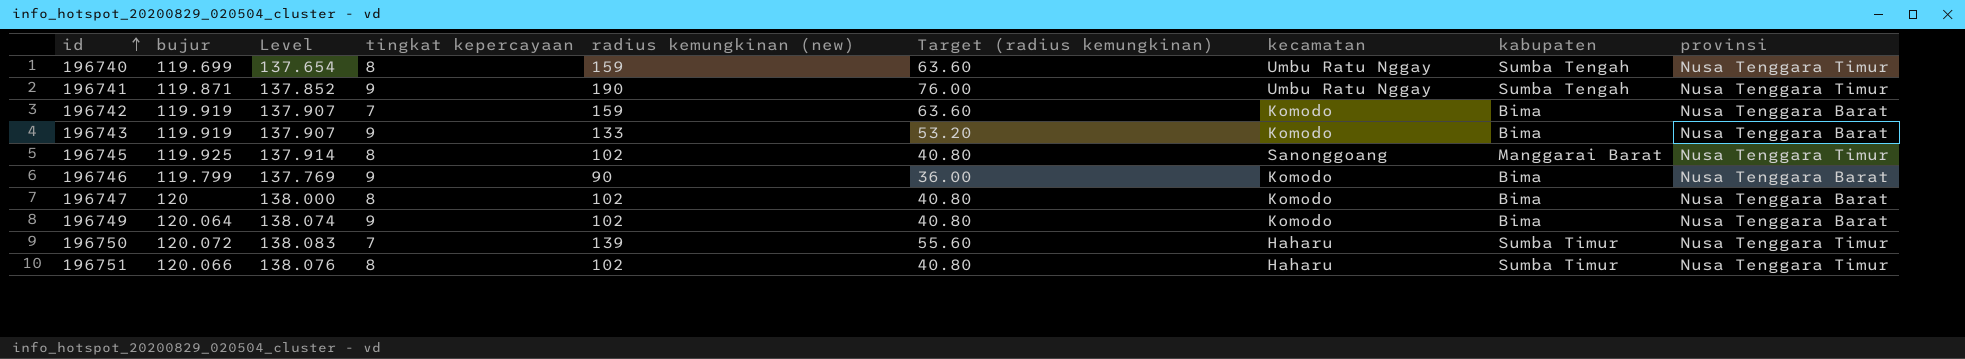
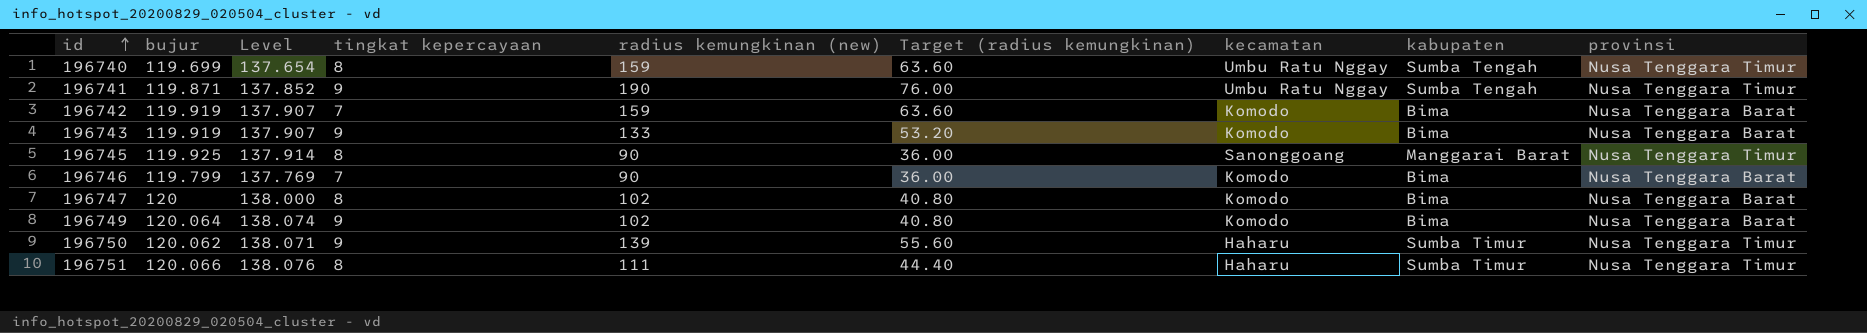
196745 | radius kemungkinan (new): 102 -> 90
196745 | Target (radius kemungkinan): 40.80 -> 36.00
196746 | tingkat kepercayaan: 9 -> 7
196750 | bujur: 120.072 -> 120.062
196750 | Level: 138.083 -> 138.071
196750 | tingkat kepercayaan: 7 -> 9
196751 | radius kemungkinan (new): 102 -> 111
196751 | Target (radius kemungkinan): 40.80 -> 44.40

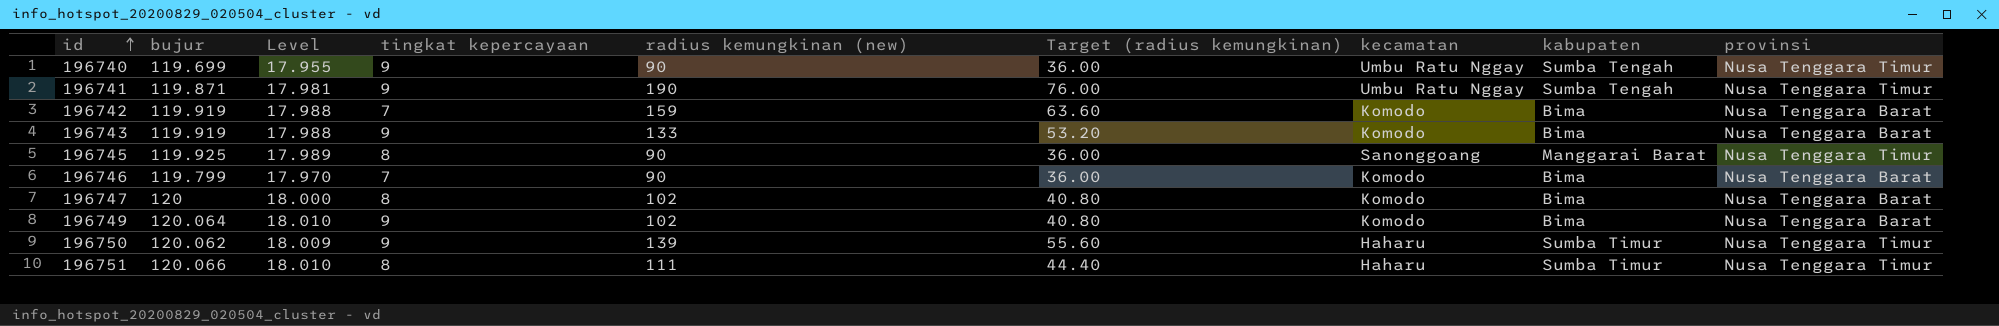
column Level | formula: [bujur] * 1.15 -> [bujur] * 0.15
196740 | tingkat kepercayaan: 8 -> 9
196740 | radius kemungkinan (new): 159 -> 90
196740 | Target (radius kemungkinan): 63.60 -> 36.00

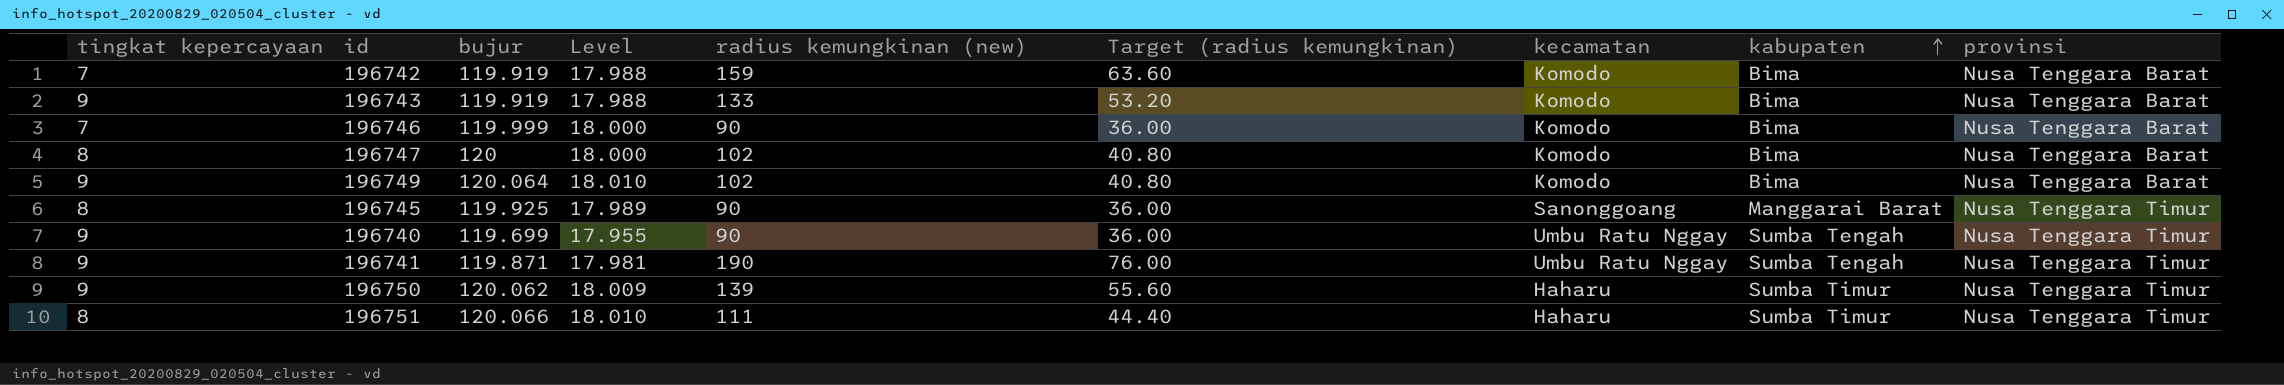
row order: id ascending -> kabupaten ascending
column tingkat kepercayaan | position: 4 -> 1
196746 | bujur: 119.799 -> 119.999
196746 | Level: 17.970 -> 18.000

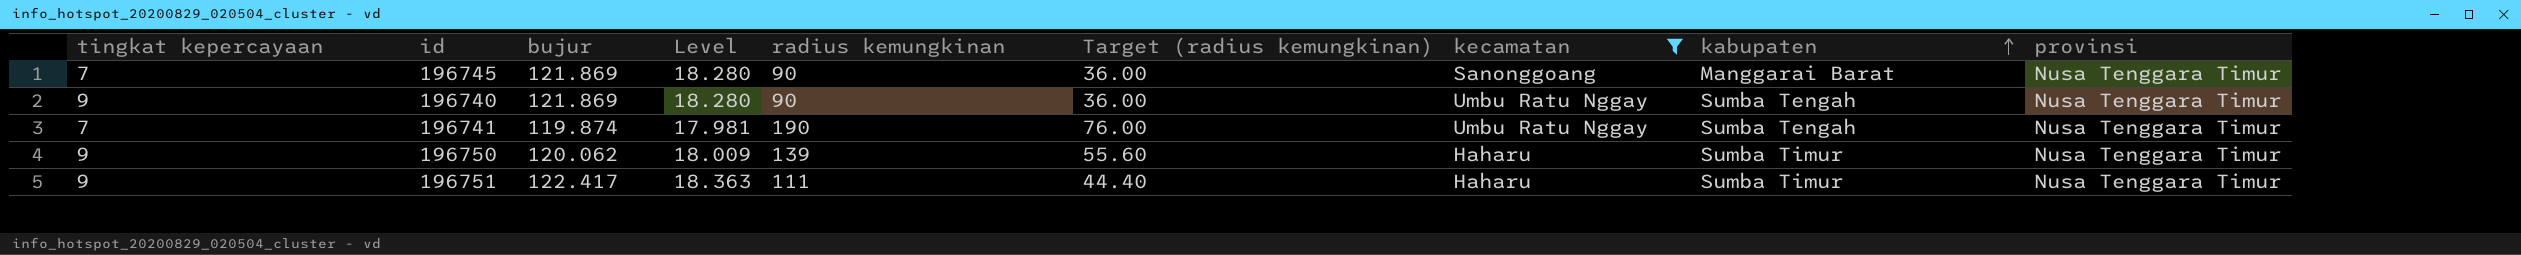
filter: none -> kecamatan != Komodo
column name: radius kemungkinan (new) -> radius kemungkinan
196745 | tingkat kepercayaan: 8 -> 7
196745 | bujur: 119.925 -> 121.869
196745 | Level: 17.989 -> 18.280
196740 | bujur: 119.699 -> 121.869
196740 | Level: 17.955 -> 18.280
196741 | tingkat kepercayaan: 9 -> 7
196741 | bujur: 119.871 -> 119.874
196751 | tingkat kepercayaan: 8 -> 9
196751 | bujur: 120.066 -> 122.417
196751 | Level: 18.010 -> 18.363

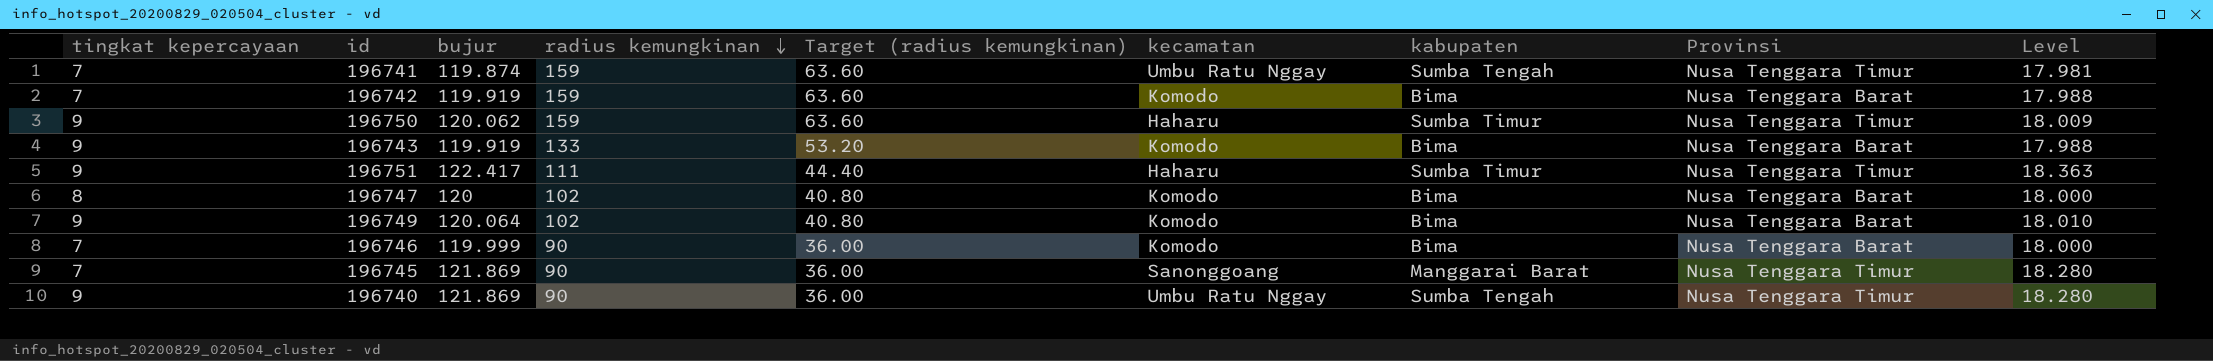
filter: kecamatan != Komodo -> none
row order: kabupaten ascending -> radius kemungkinan descending
column name: provinsi -> Provinsi
column Level | position: 4 -> 9
196741 | radius kemungkinan: 190 -> 159
196741 | Target (radius kemungkinan): 76.00 -> 63.60
196750 | radius kemungkinan: 139 -> 159
196750 | Target (radius kemungkinan): 55.60 -> 63.60

